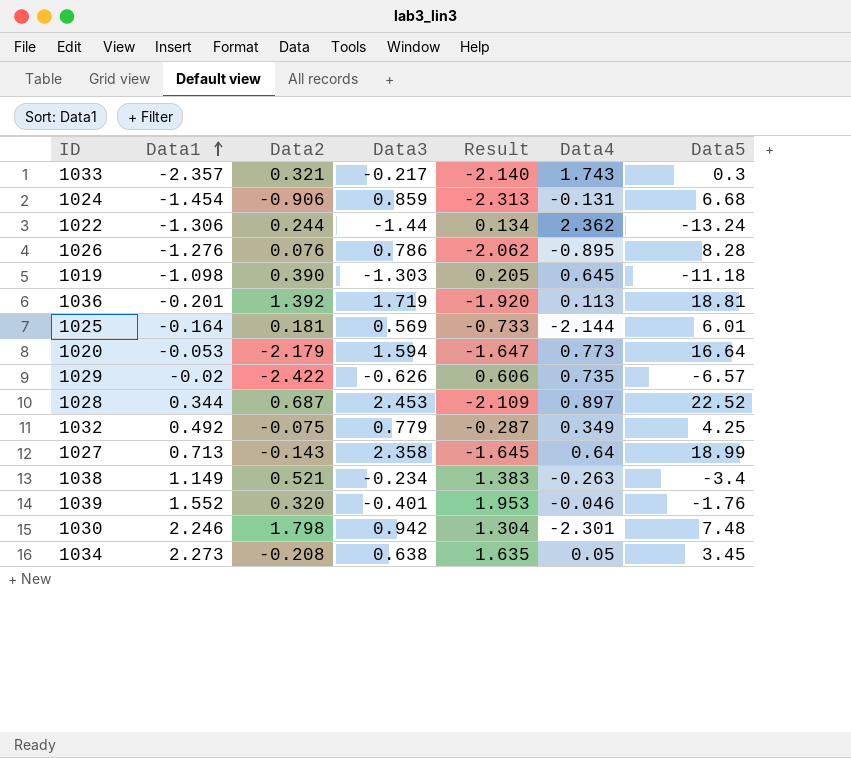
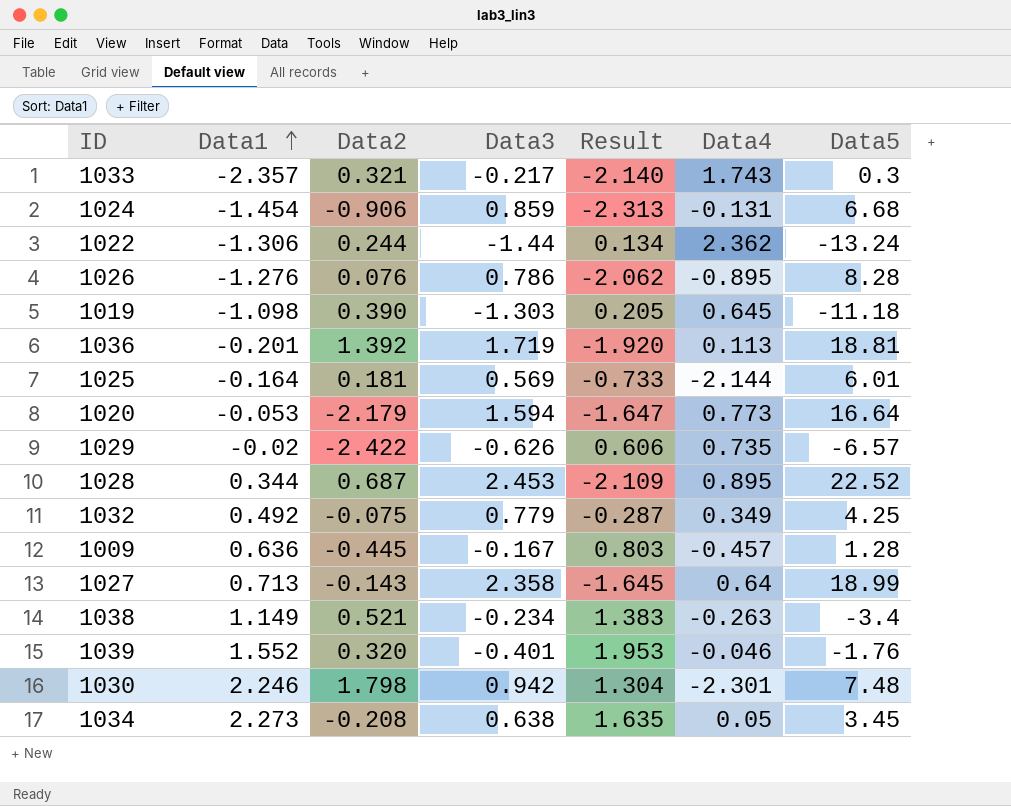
1028 | Data4: 0.897 -> 0.895
row 1009: none -> 0.636 | -0.445 | -0.167 | 0.803 | -0.457 | 1.28

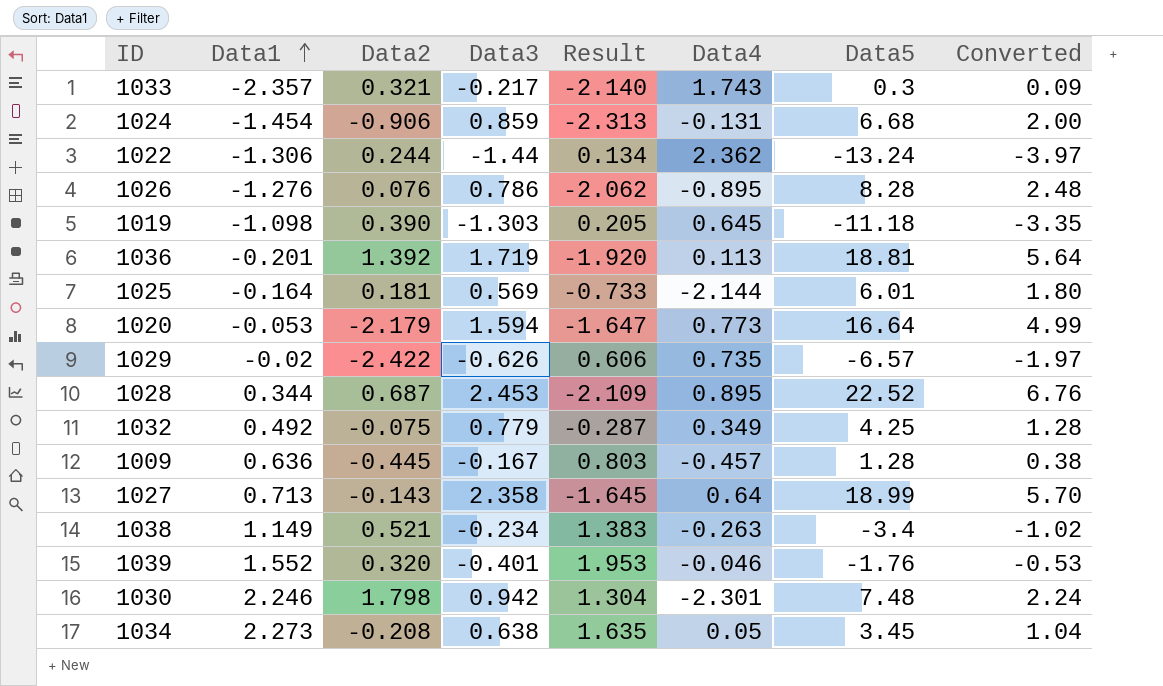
column Converted | formula: none -> [Data5] * 0.3

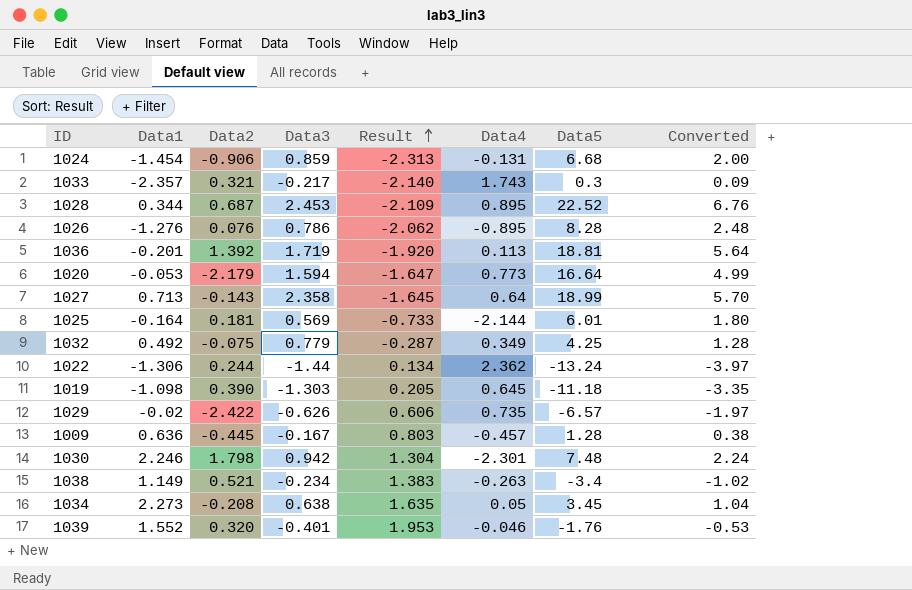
row order: Data1 ascending -> Result ascending

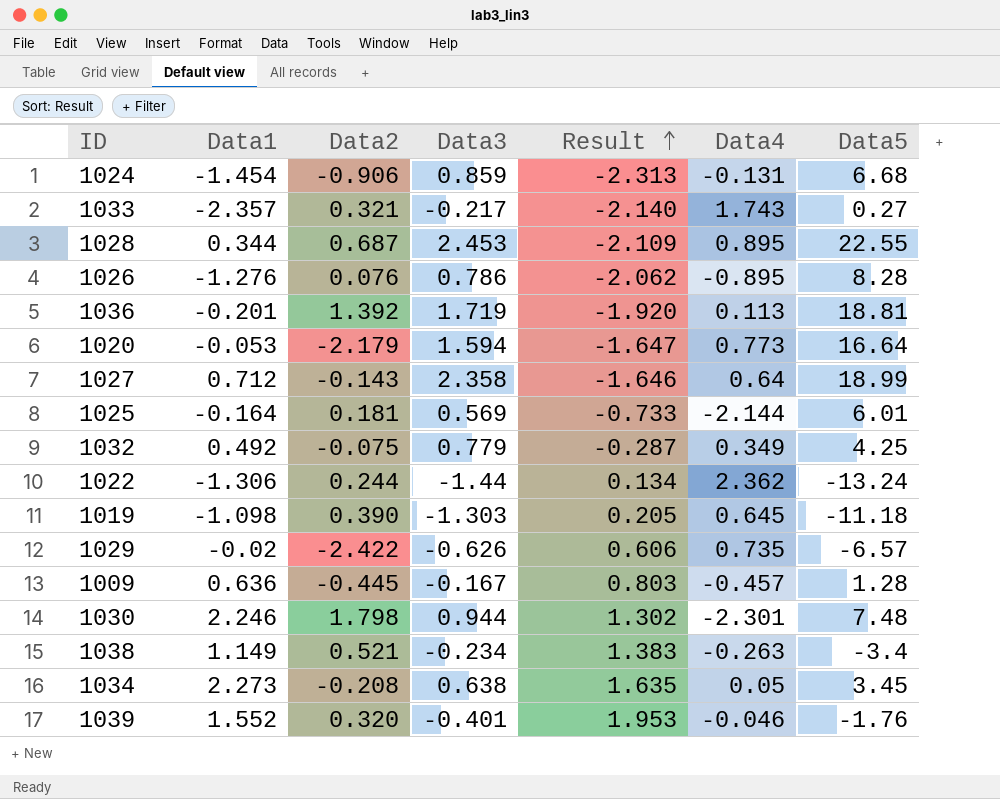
column Converted | formula: [Data5] * 0.3 -> none
1033 | Data5: 0.3 -> 0.27
1028 | Data5: 22.52 -> 22.55
1027 | Data1: 0.713 -> 0.712
1027 | Result: -1.645 -> -1.646
1030 | Data3: 0.942 -> 0.944
1030 | Result: 1.304 -> 1.302

